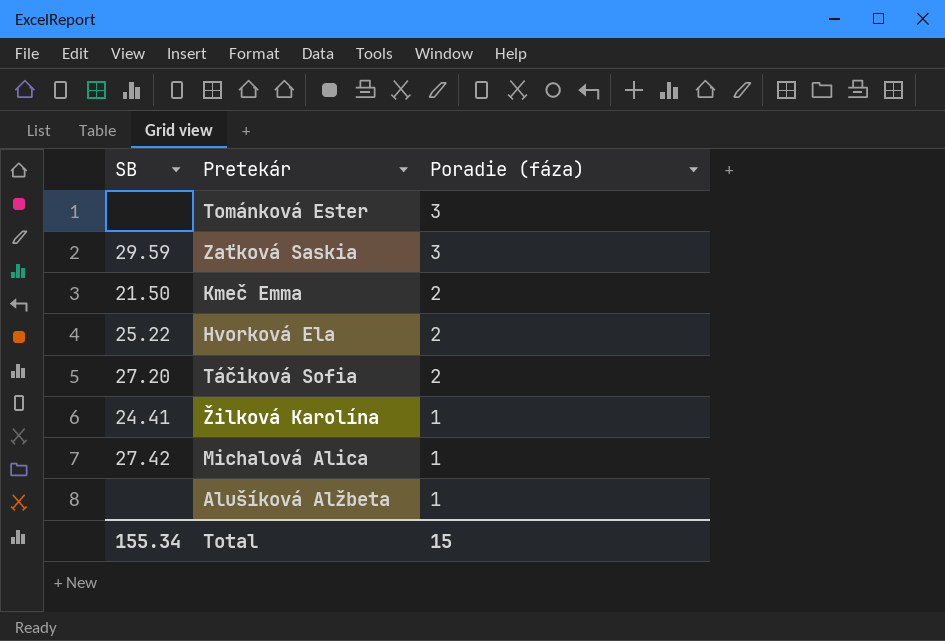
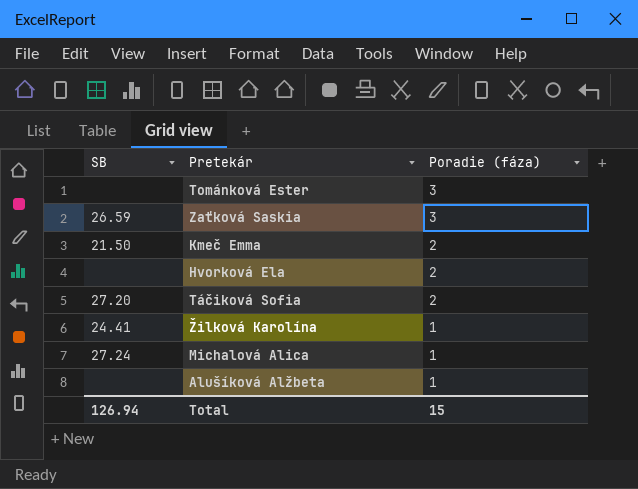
Zaťková Saskia | SB: 29.59 -> 26.59
Hvorková Ela | SB: 25.22 -> none
Michalová Alica | SB: 27.42 -> 27.24
Total | SB: 155.34 -> 126.94

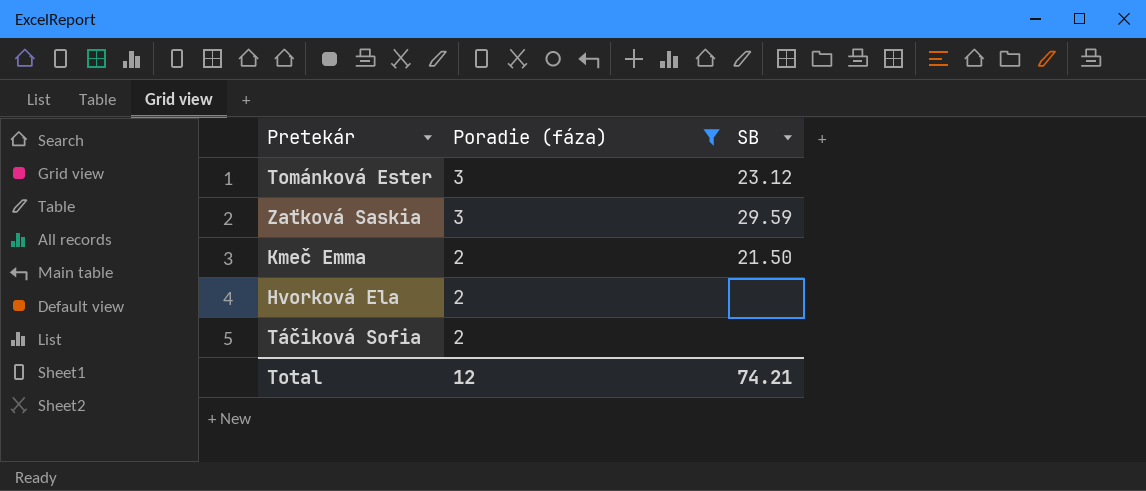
filter: none -> Poradie (fáza) != 1
column SB | position: 1 -> 3
Tománková Ester | SB: none -> 23.12
Zaťková Saskia | SB: 26.59 -> 29.59
Táčiková Sofia | SB: 27.20 -> none
Total | Poradie (fáza): 15 -> 12
Total | SB: 126.94 -> 74.21

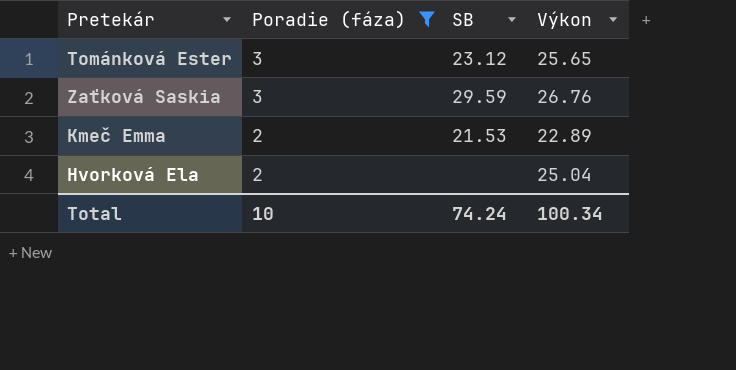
column Výkon | position: none -> 4
row Táčiková Sofia: 2 | none -> none
Kmeč Emma | SB: 21.50 -> 21.53
Total | Poradie (fáza): 12 -> 10
Total | SB: 74.21 -> 74.24

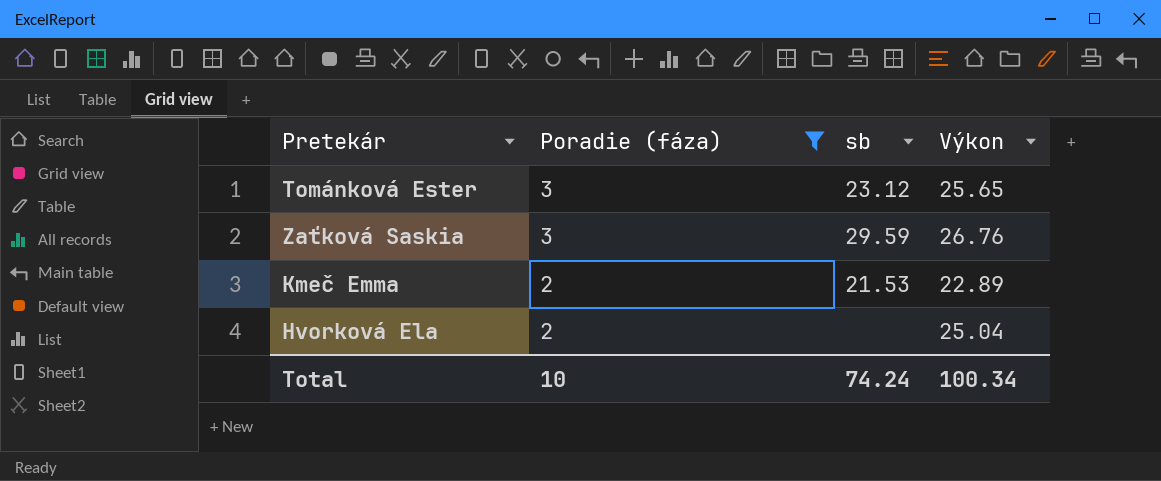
column name: SB -> sb

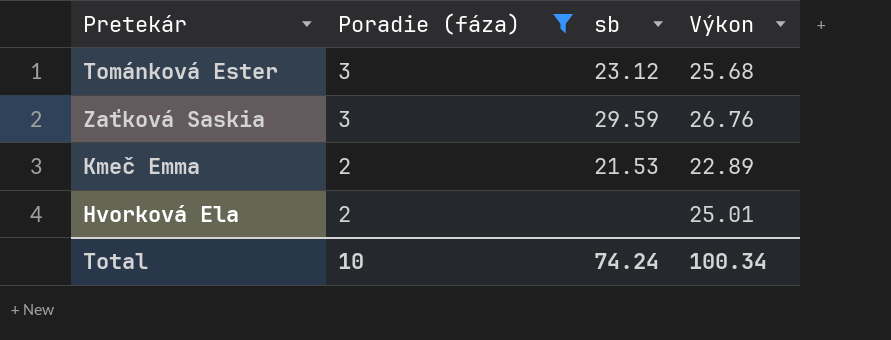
Tománková Ester | Výkon: 25.65 -> 25.68
Hvorková Ela | Výkon: 25.04 -> 25.01

